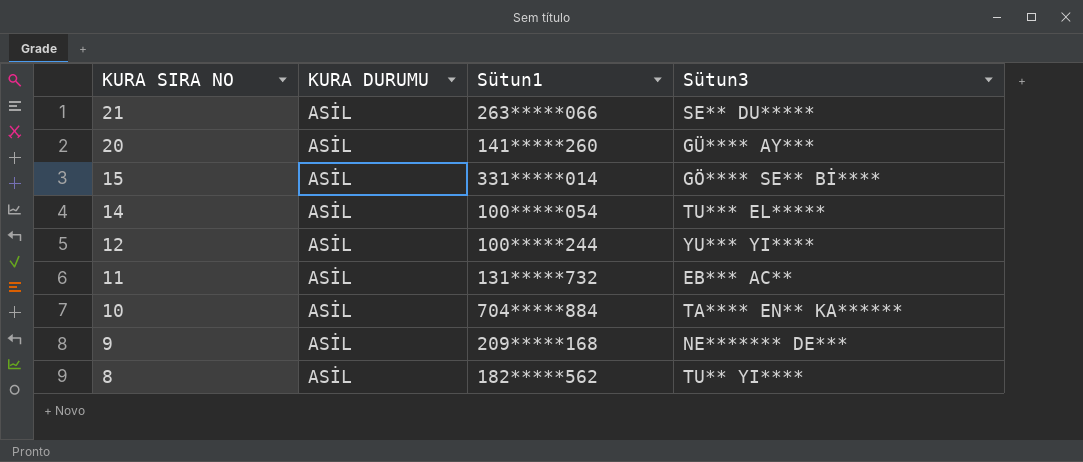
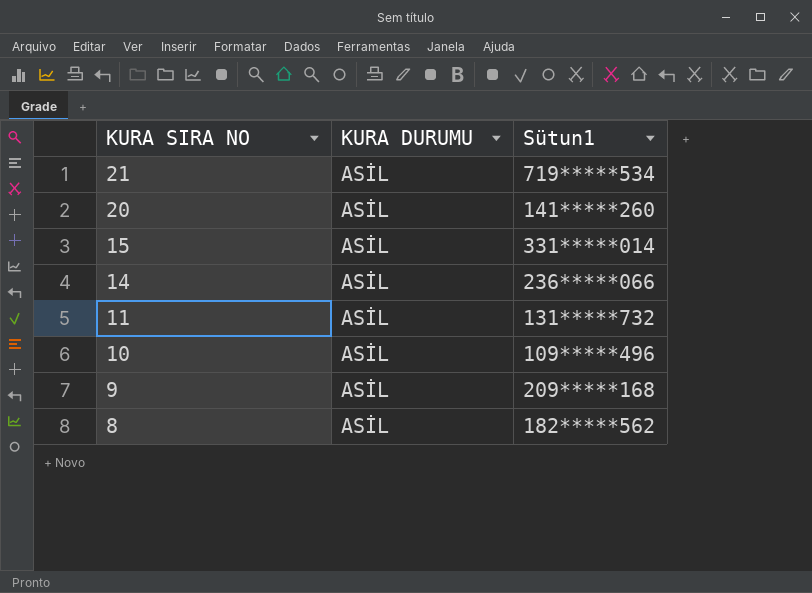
column Sütun3 | position: 4 -> none
row 12: ASİL | 100*****244 | YU*** YI**** -> none
21 | Sütun1: 263*****066 -> 719*****534
14 | Sütun1: 100*****054 -> 236*****066
10 | Sütun1: 704*****884 -> 109*****496

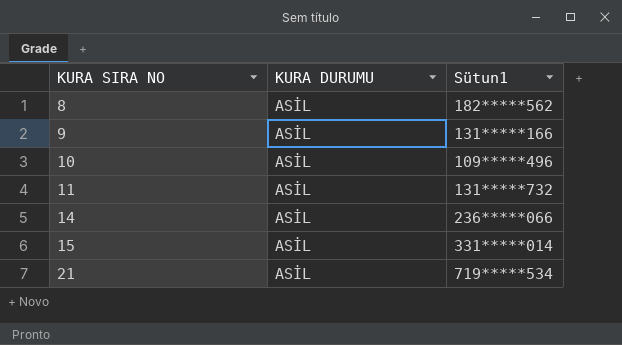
row order: KURA SIRA NO descending -> KURA SIRA NO ascending
row 20: ASİL | 141*****260 -> none
9 | Sütun1: 209*****168 -> 131*****166

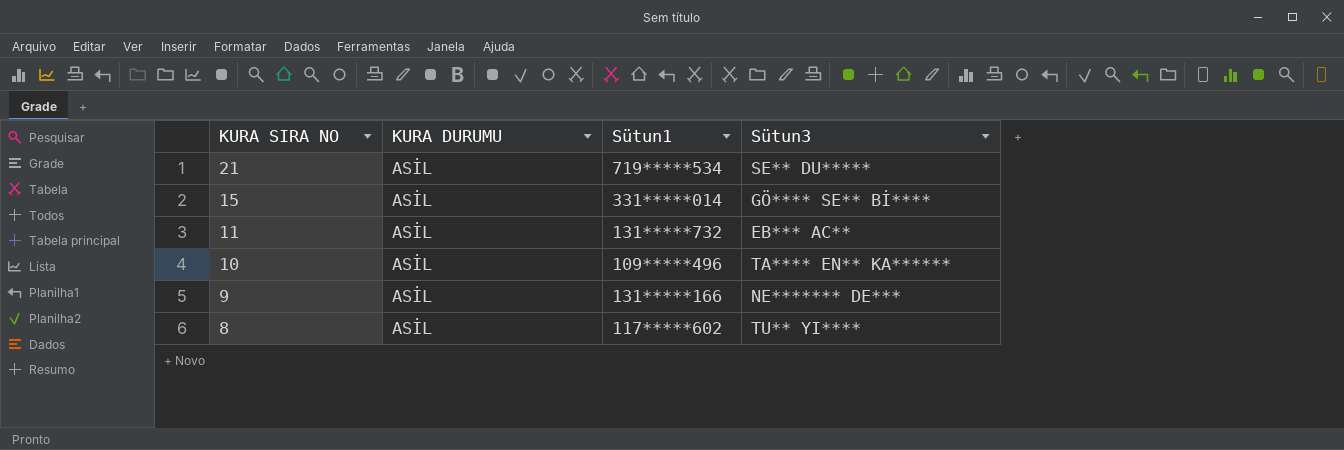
row order: KURA SIRA NO ascending -> KURA SIRA NO descending
column Sütun3 | position: none -> 4
row 14: ASİL | 236*****066 -> none
8 | Sütun1: 182*****562 -> 117*****602

